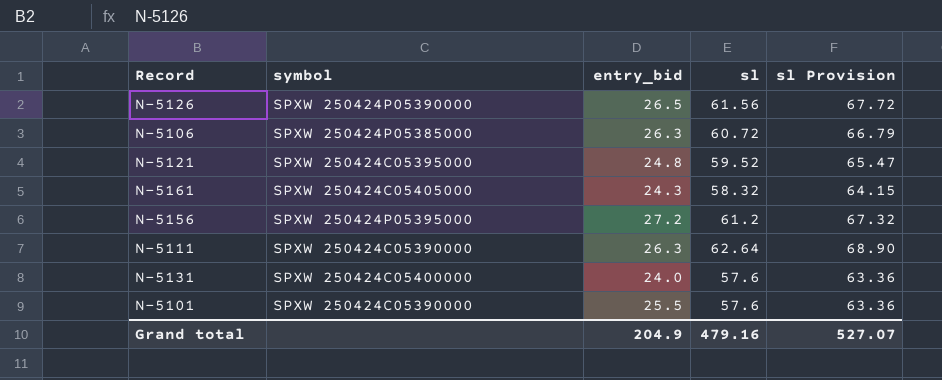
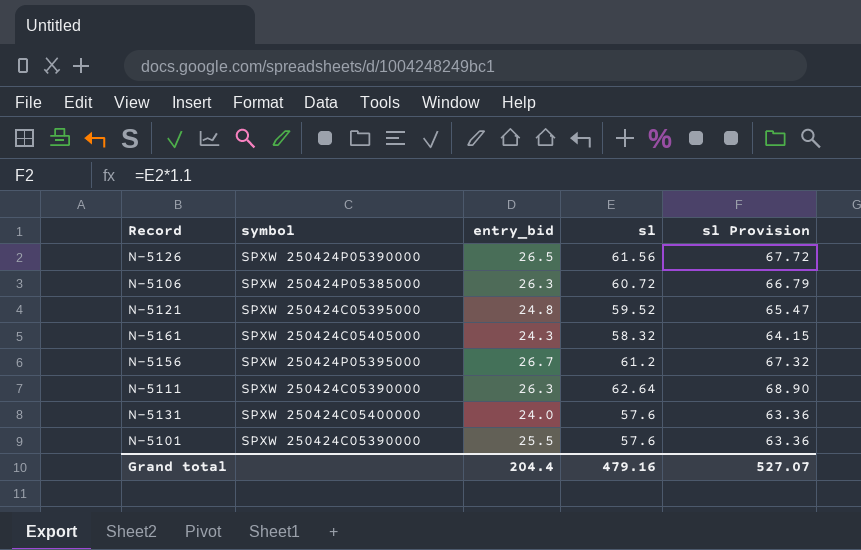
N-5156 | entry_bid: 27.2 -> 26.7
Grand total | entry_bid: 204.9 -> 204.4

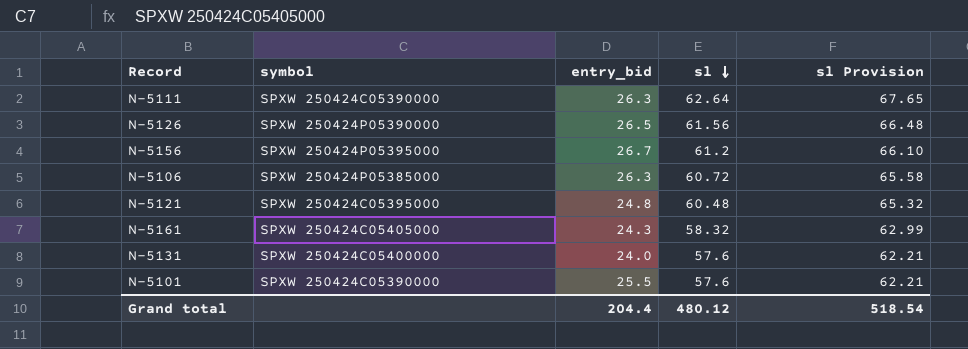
row order: none -> sl descending
column sl Provision | formula: [sl] * 1.1 -> [sl] * 1.08
N-5121 | sl: 59.52 -> 60.48
Grand total | sl: 479.16 -> 480.12
Grand total | sl Provision: 527.07 -> 518.54

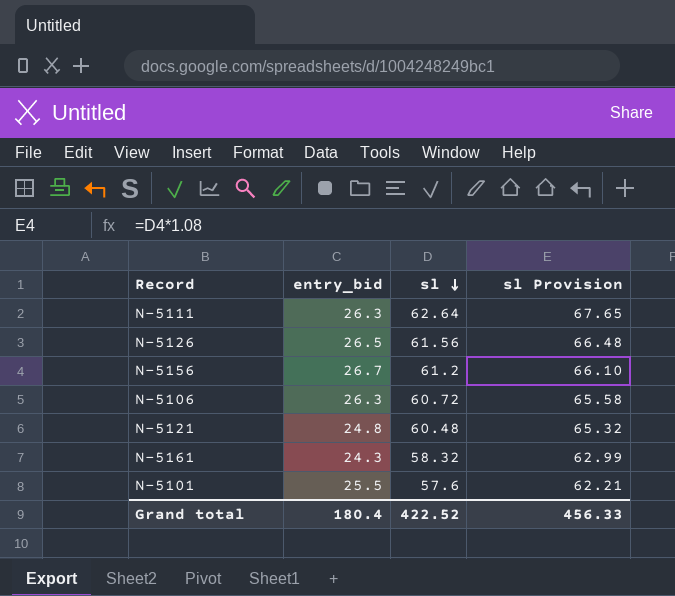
column symbol | position: 2 -> none
row N-5131: SPXW 250424C05400000 | 24.0 | 57.6 | 62.21 -> none
Grand total | entry_bid: 204.4 -> 180.4
Grand total | sl: 480.12 -> 422.52
Grand total | sl Provision: 518.54 -> 456.33

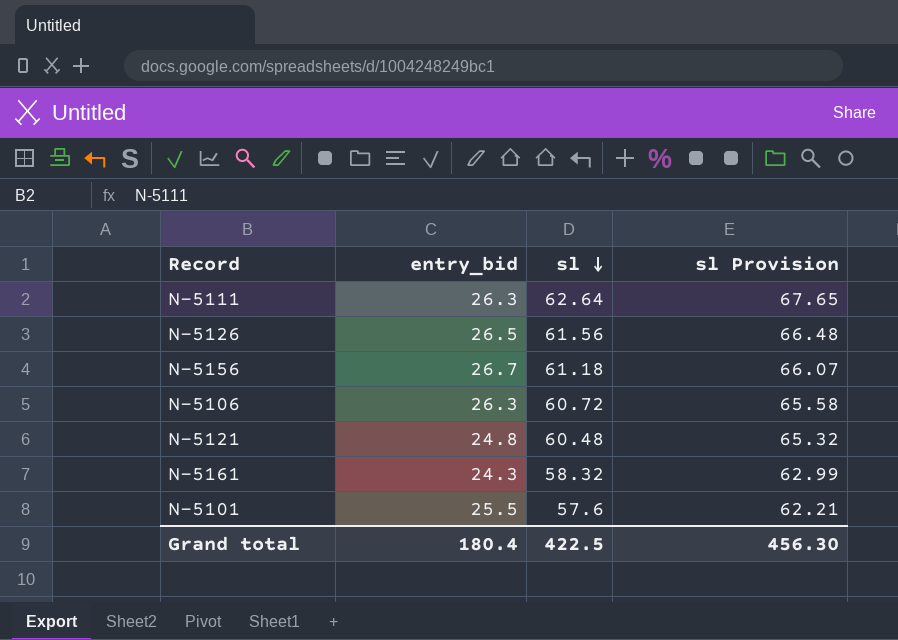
N-5156 | sl: 61.2 -> 61.18
N-5156 | sl Provision: 66.10 -> 66.07
Grand total | sl: 422.52 -> 422.5
Grand total | sl Provision: 456.33 -> 456.30

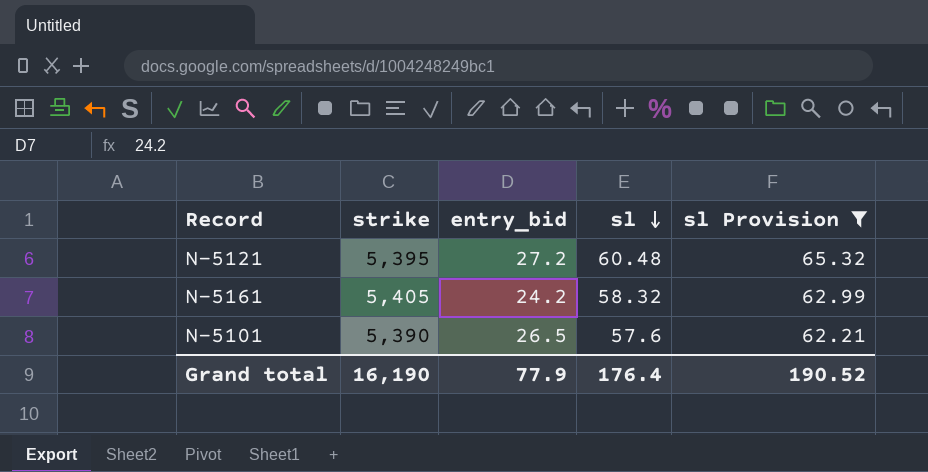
filter: none -> sl Provision <= 65.32
column strike | position: none -> 2
N-5121 | entry_bid: 24.8 -> 27.2
N-5161 | entry_bid: 24.3 -> 24.2
N-5101 | entry_bid: 25.5 -> 26.5
Grand total | entry_bid: 180.4 -> 77.9
Grand total | sl: 422.5 -> 176.4
Grand total | sl Provision: 456.30 -> 190.52

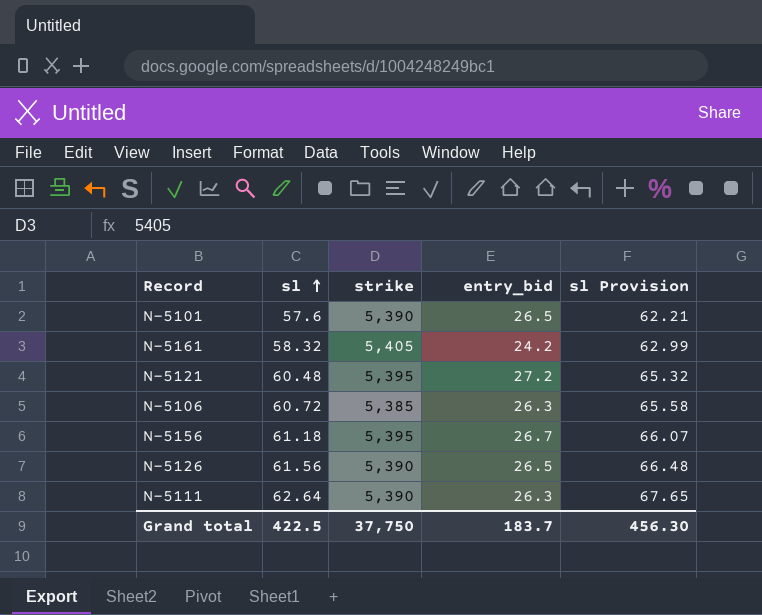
filter: sl Provision <= 65.32 -> none
row order: sl descending -> sl ascending
column sl | position: 4 -> 2
Grand total | sl: 176.4 -> 422.5
Grand total | strike: 16,190 -> 37,750
Grand total | entry_bid: 77.9 -> 183.7
Grand total | sl Provision: 190.52 -> 456.30

